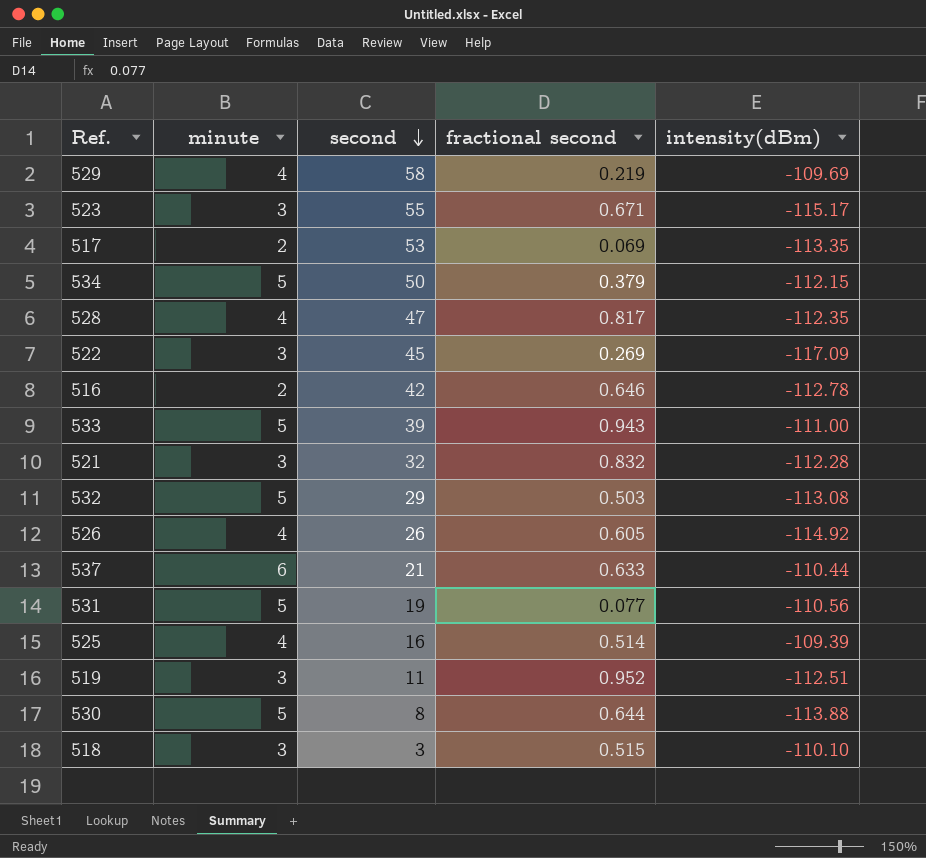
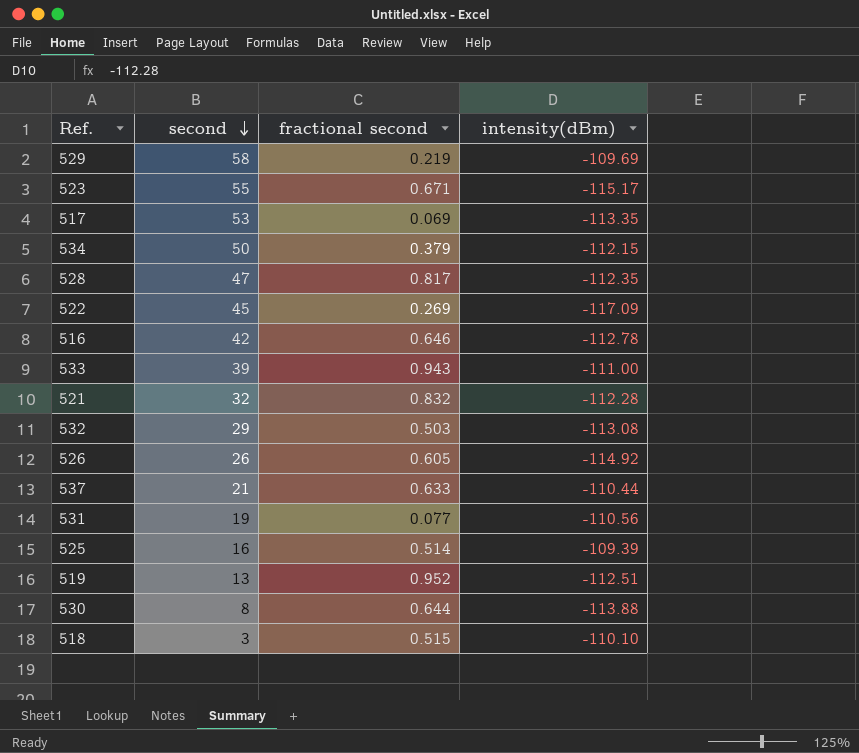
column minute | position: 2 -> none
519 | second: 11 -> 13

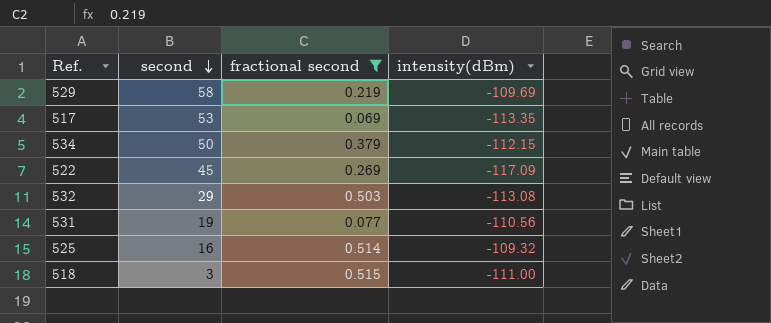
filter: none -> fractional second <= 0.515
525 | intensity(dBm): -109.39 -> -109.32
518 | intensity(dBm): -110.10 -> -111.00

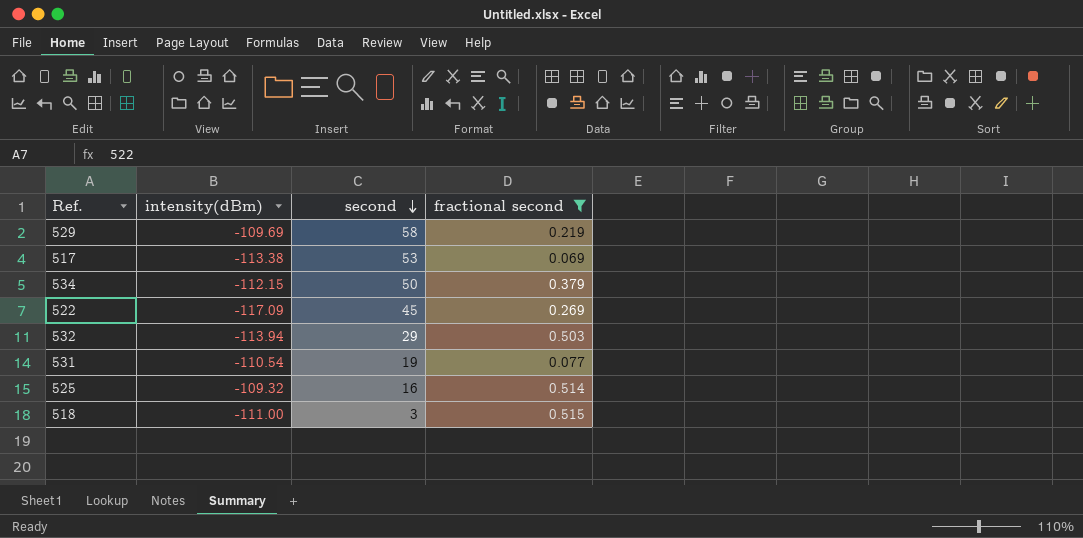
column intensity(dBm) | position: 4 -> 2
517 | intensity(dBm): -113.35 -> -113.38
532 | intensity(dBm): -113.08 -> -113.94
531 | intensity(dBm): -110.56 -> -110.54

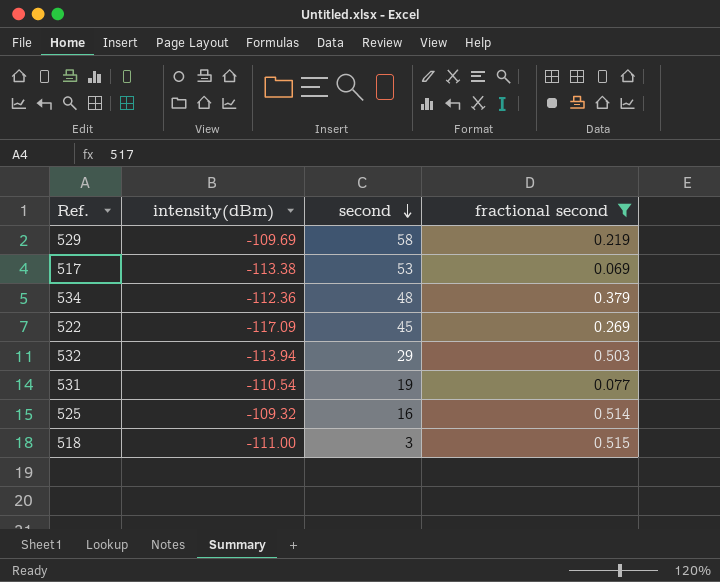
534 | intensity(dBm): -112.15 -> -112.36
534 | second: 50 -> 48

